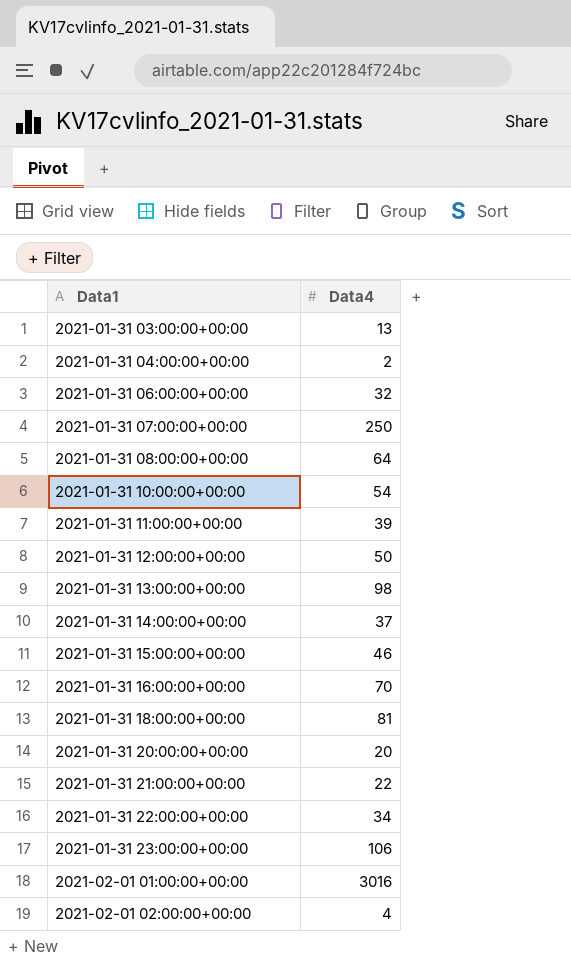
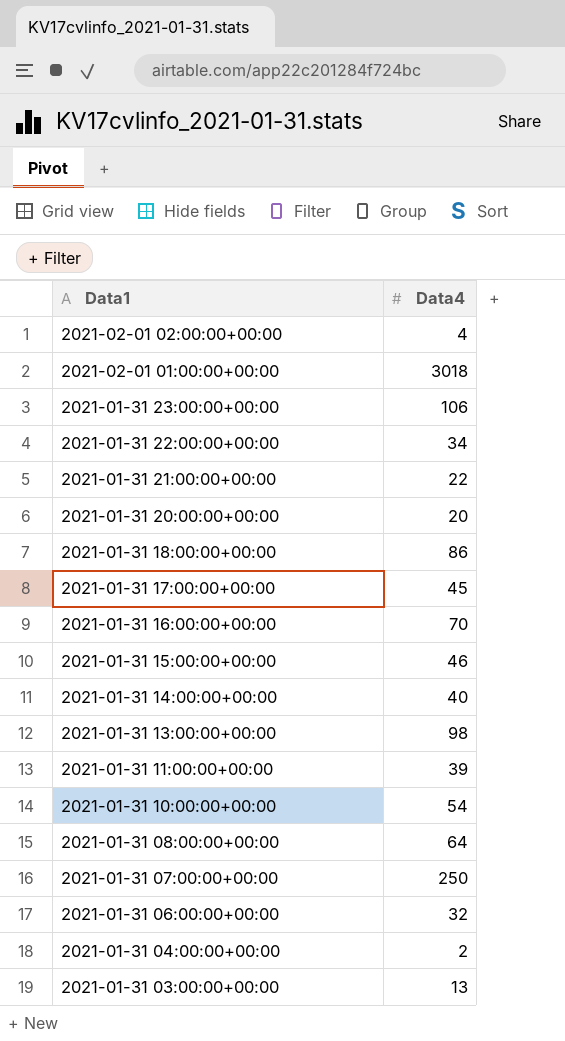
row order: Data1 ascending -> Data1 descending
row 2021-01-31 12:00:00+00:00: 50 -> none
2021-02-01 01:00:00+00:00 | Data4: 3016 -> 3018
2021-01-31 18:00:00+00:00 | Data4: 81 -> 86
row 2021-01-31 17:00:00+00:00: none -> 45
2021-01-31 14:00:00+00:00 | Data4: 37 -> 40

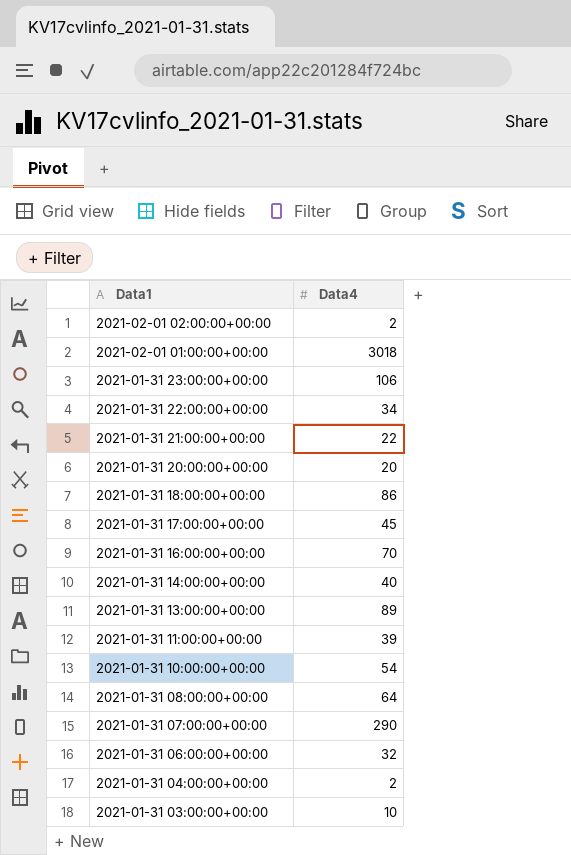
row 2021-01-31 15:00:00+00:00: 46 -> none
2021-02-01 02:00:00+00:00 | Data4: 4 -> 2
2021-01-31 13:00:00+00:00 | Data4: 98 -> 89
2021-01-31 07:00:00+00:00 | Data4: 250 -> 290
2021-01-31 03:00:00+00:00 | Data4: 13 -> 10

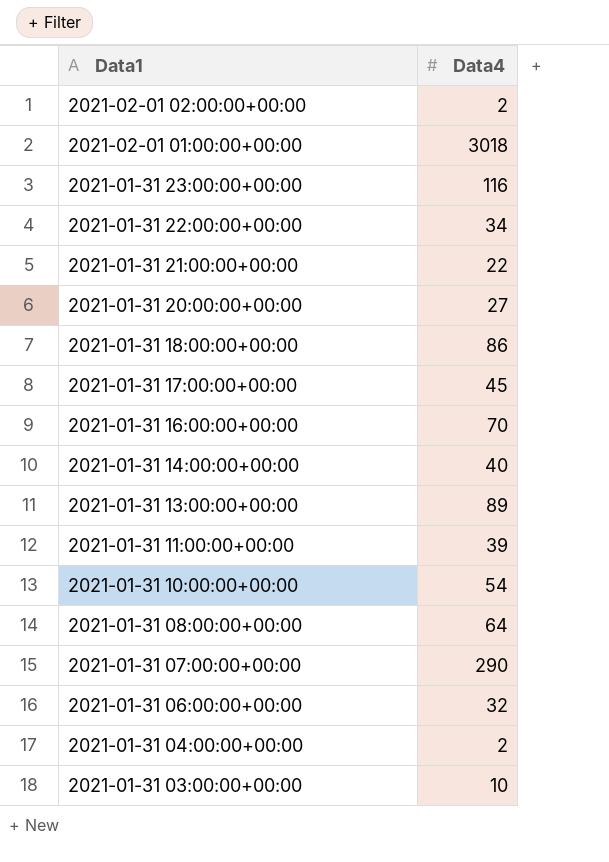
2021-01-31 23:00:00+00:00 | Data4: 106 -> 116
2021-01-31 20:00:00+00:00 | Data4: 20 -> 27

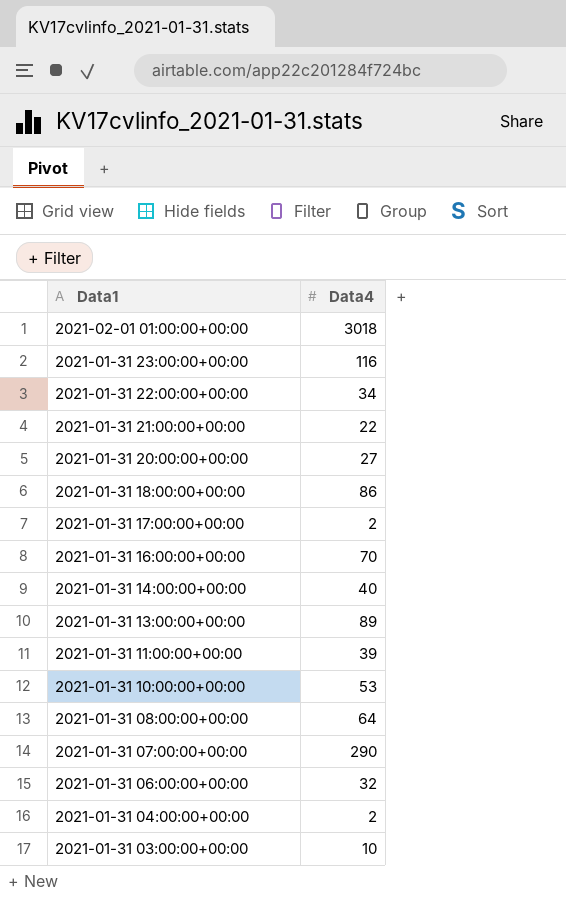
row 2021-02-01 02:00:00+00:00: 2 -> none
2021-01-31 17:00:00+00:00 | Data4: 45 -> 2
2021-01-31 10:00:00+00:00 | Data4: 54 -> 53

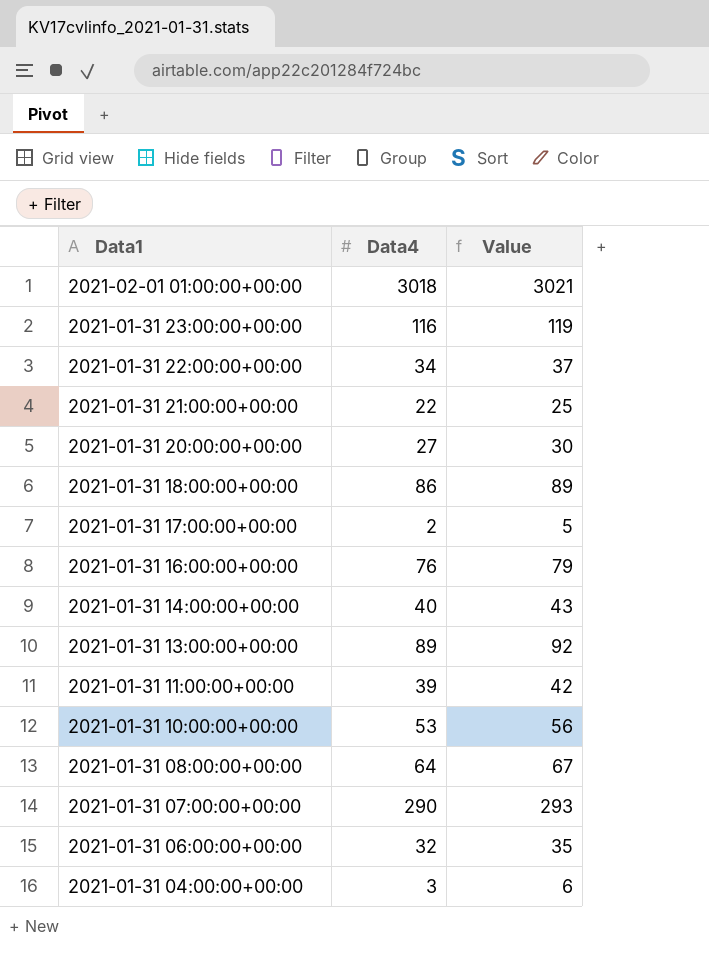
column Value | formula: none -> [Data4] + 3
row 2021-01-31 03:00:00+00:00: 10 -> none
2021-01-31 16:00:00+00:00 | Data4: 70 -> 76
2021-01-31 04:00:00+00:00 | Data4: 2 -> 3

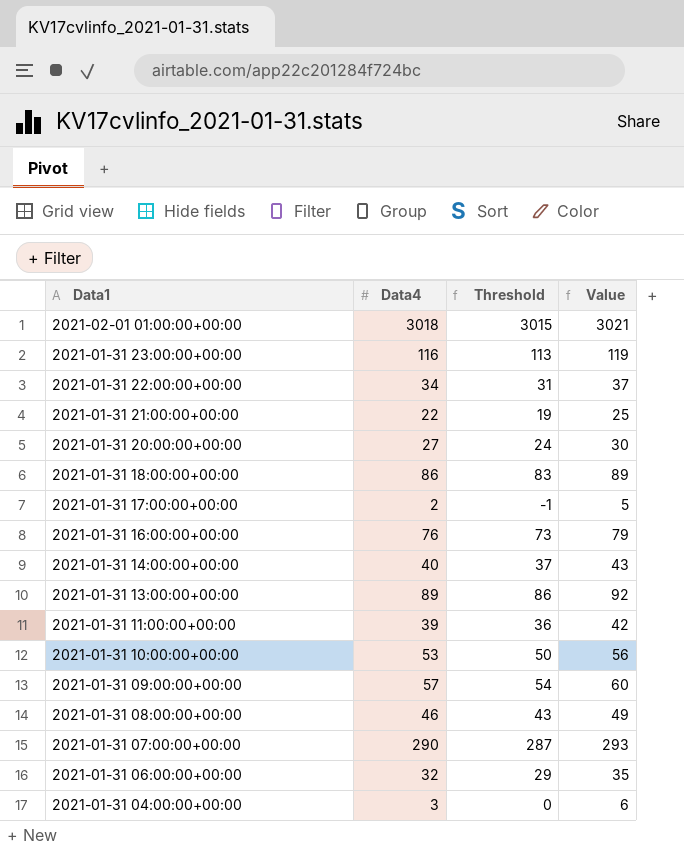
column Threshold | formula: none -> [Data4] - 3
row 2021-01-31 09:00:00+00:00: none -> 57 | 54 | 60
2021-01-31 08:00:00+00:00 | Data4: 64 -> 46
2021-01-31 08:00:00+00:00 | Value: 67 -> 49

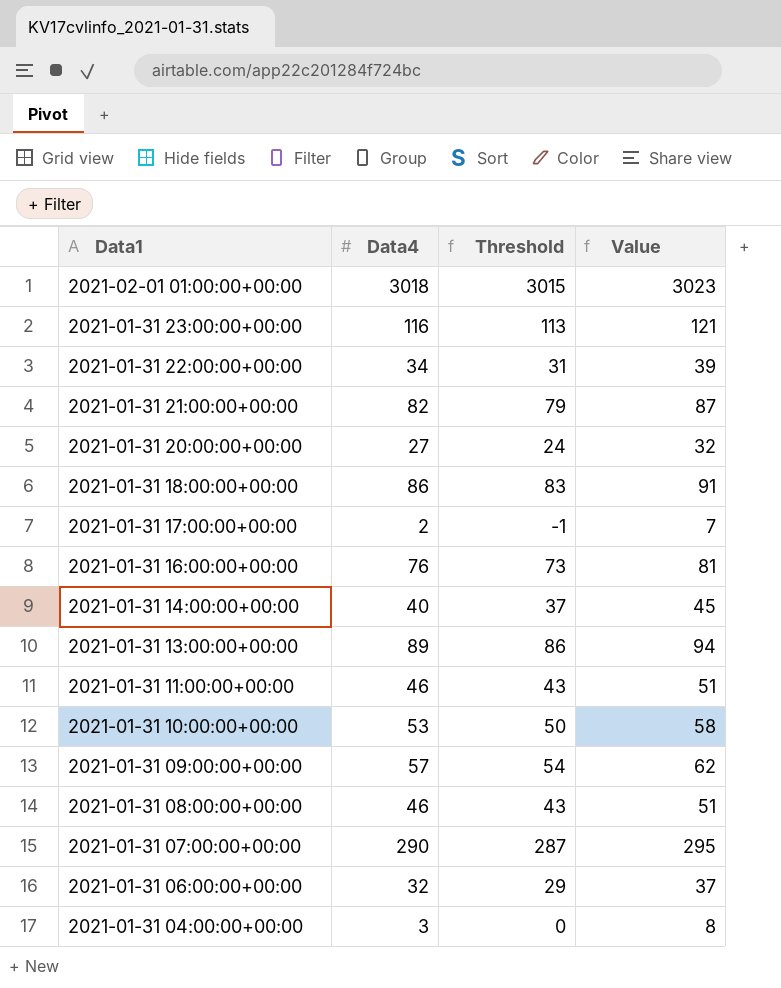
column Value | formula: [Data4] + 3 -> [Data4] + 5
2021-01-31 21:00:00+00:00 | Data4: 22 -> 82
2021-01-31 21:00:00+00:00 | Threshold: 19 -> 79
2021-01-31 11:00:00+00:00 | Data4: 39 -> 46
2021-01-31 11:00:00+00:00 | Threshold: 36 -> 43

